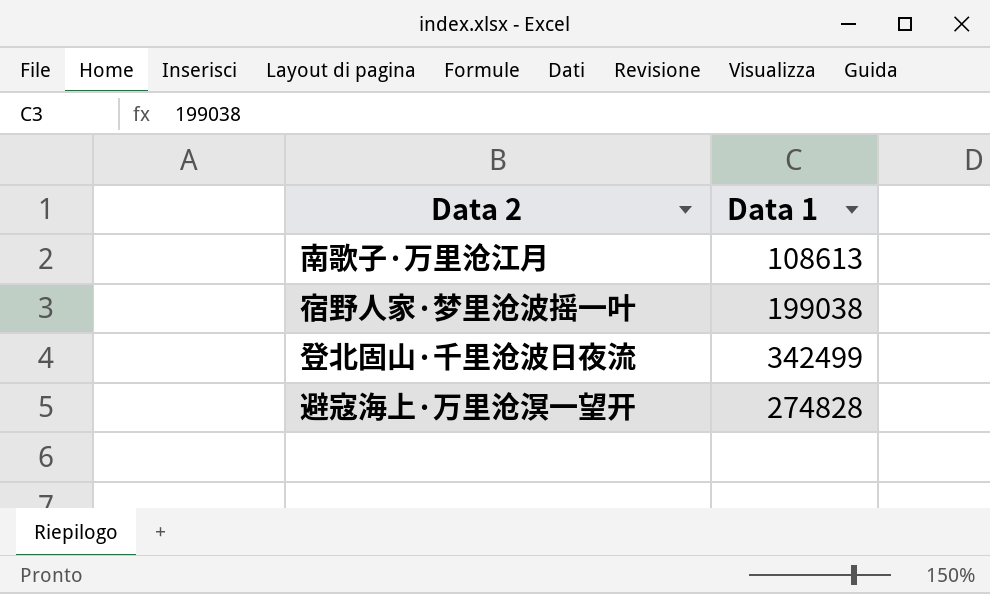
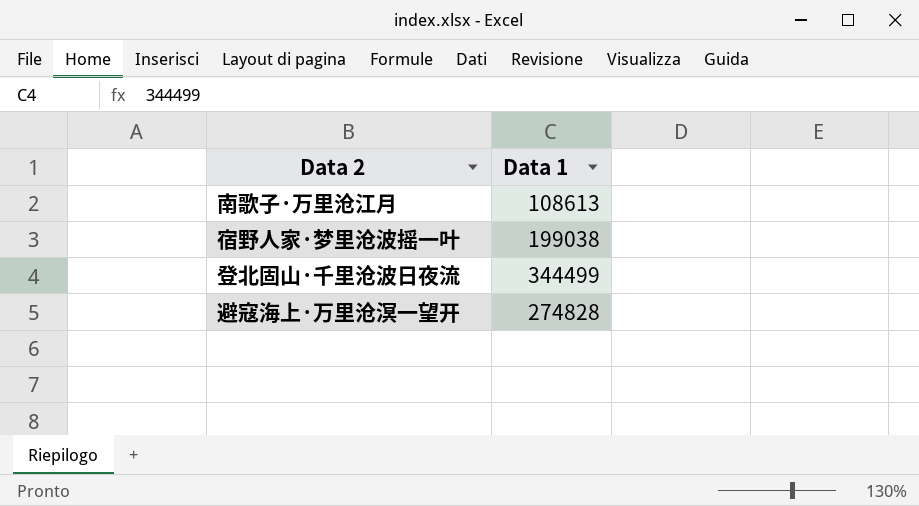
登北固山·千里沧波日夜流 | Data 1: 342499 -> 344499

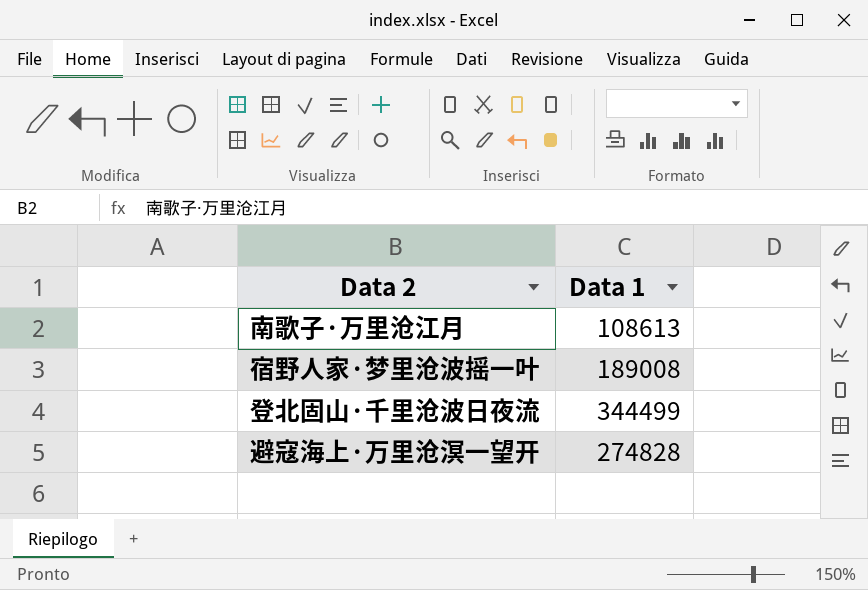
宿野人家·梦里沧波摇一叶 | Data 1: 199038 -> 189008

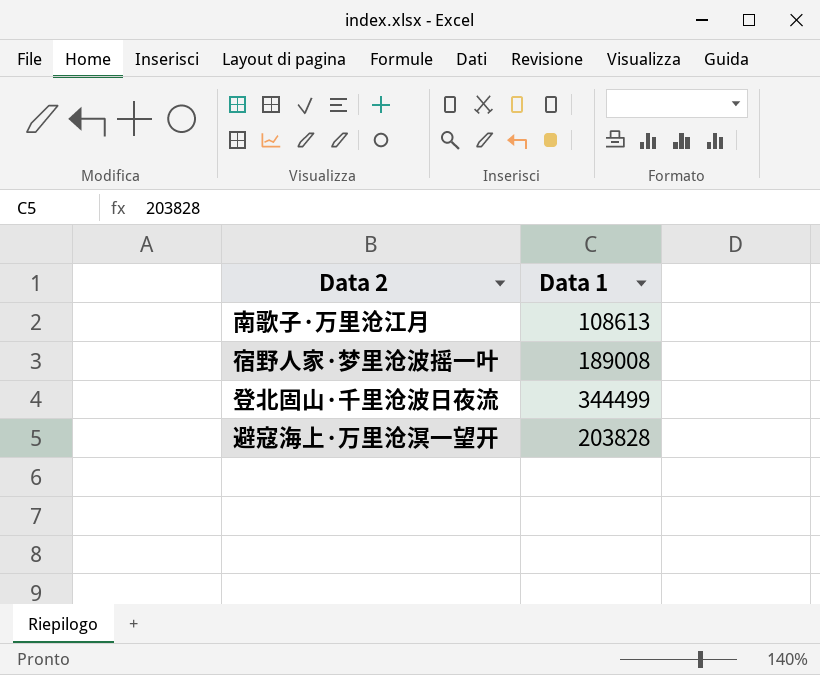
避寇海上·万里沧溟一望开 | Data 1: 274828 -> 203828

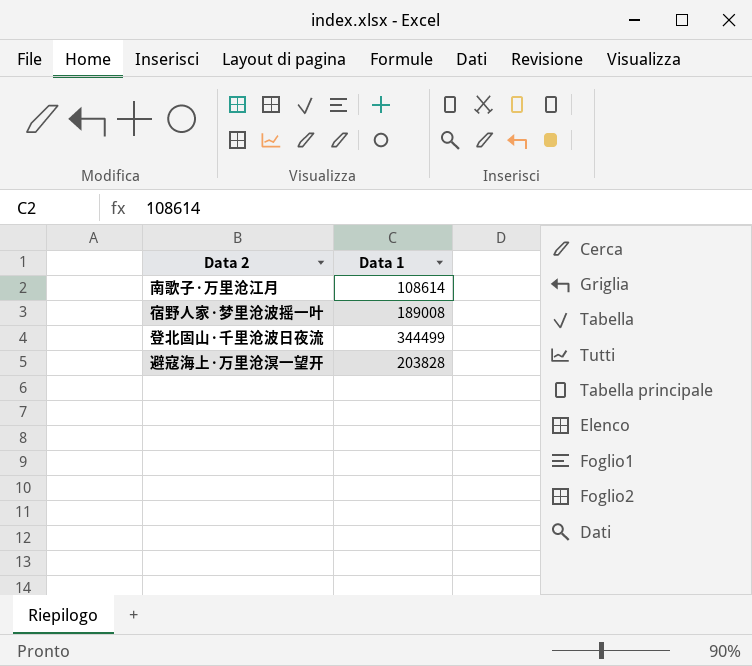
南歌子·万里沧江月 | Data 1: 108613 -> 108614

